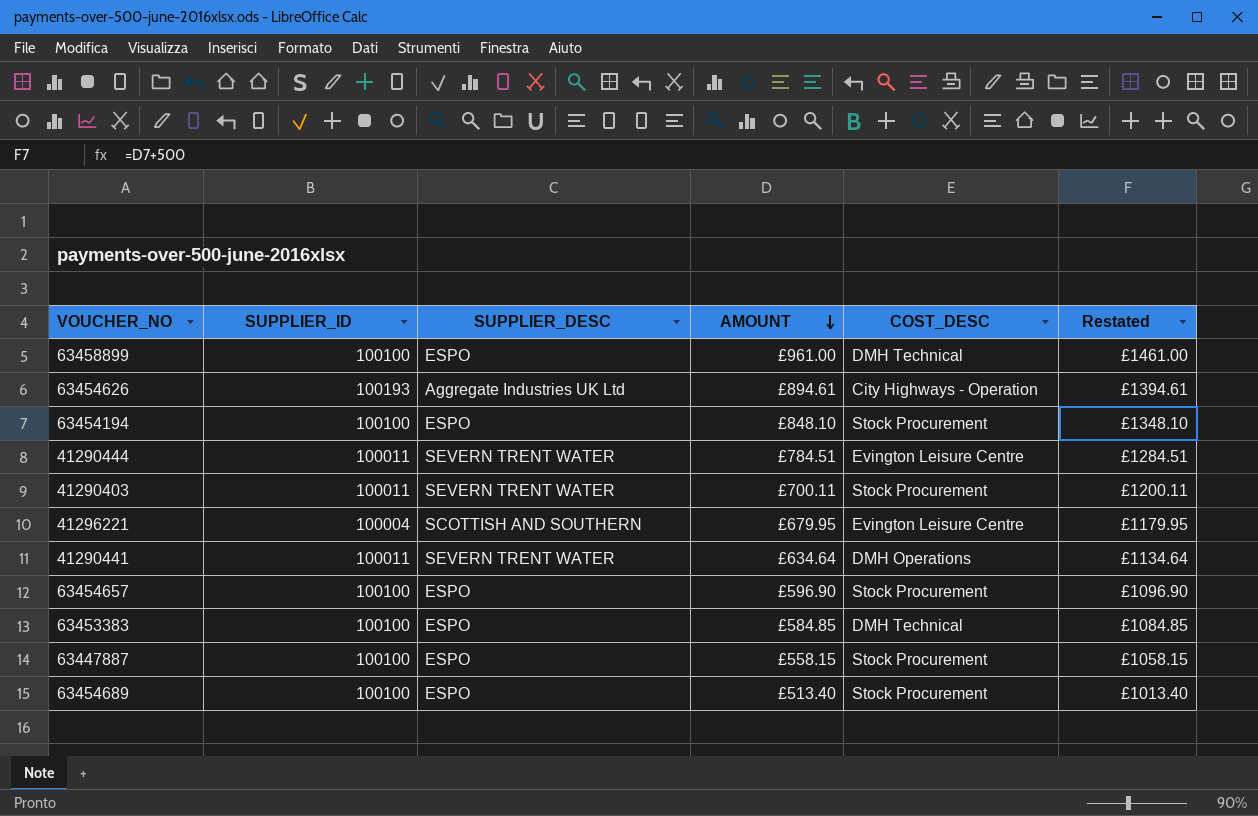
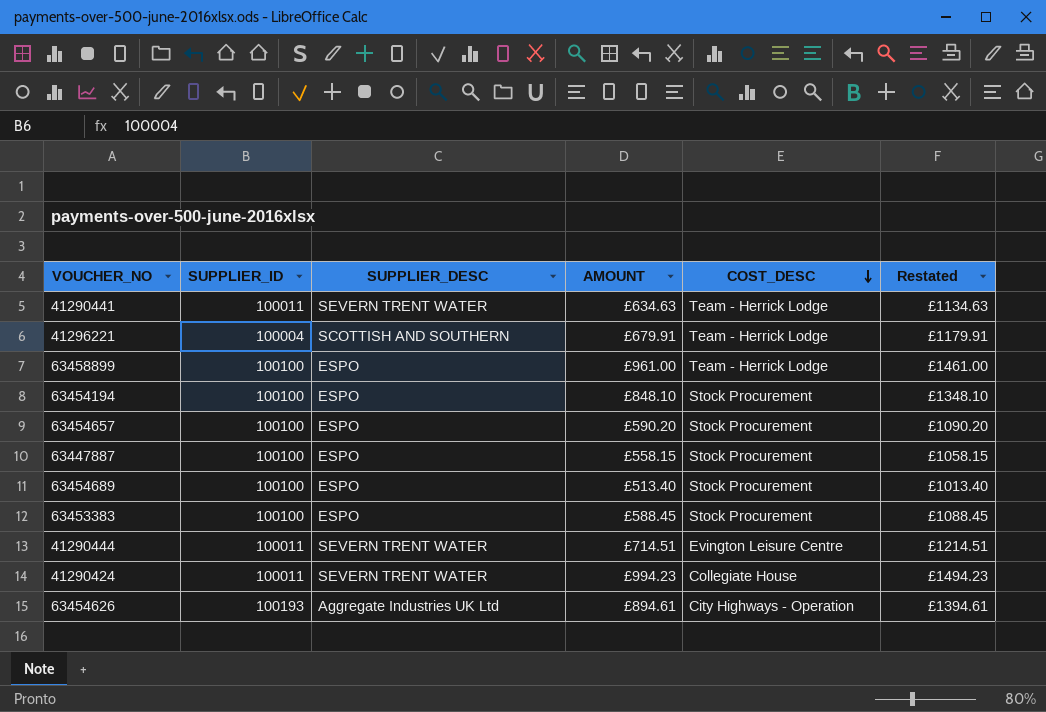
row order: AMOUNT descending -> COST_DESC descending
row 41290403: 100011 | SEVERN TRENT WATER | £700.11 | Stock Procurement | £1200.11 -> none
41290441 | AMOUNT: £634.64 -> £634.63
41290441 | COST_DESC: DMH Operations -> Team - Herrick Lodge
41290441 | Restated: £1134.64 -> £1134.63
41296221 | AMOUNT: £679.95 -> £679.91
41296221 | COST_DESC: Evington Leisure Centre -> Team - Herrick Lodge
41296221 | Restated: £1179.95 -> £1179.91
63458899 | COST_DESC: DMH Technical -> Team - Herrick Lodge
63454657 | AMOUNT: £596.90 -> £590.20
63454657 | Restated: £1096.90 -> £1090.20
63453383 | AMOUNT: £584.85 -> £588.45
63453383 | COST_DESC: DMH Technical -> Stock Procurement
63453383 | Restated: £1084.85 -> £1088.45
41290444 | AMOUNT: £784.51 -> £714.51
41290444 | Restated: £1284.51 -> £1214.51
row 41290424: none -> 100011 | SEVERN TRENT WATER | £994.23 | Collegiate House | £1494.23

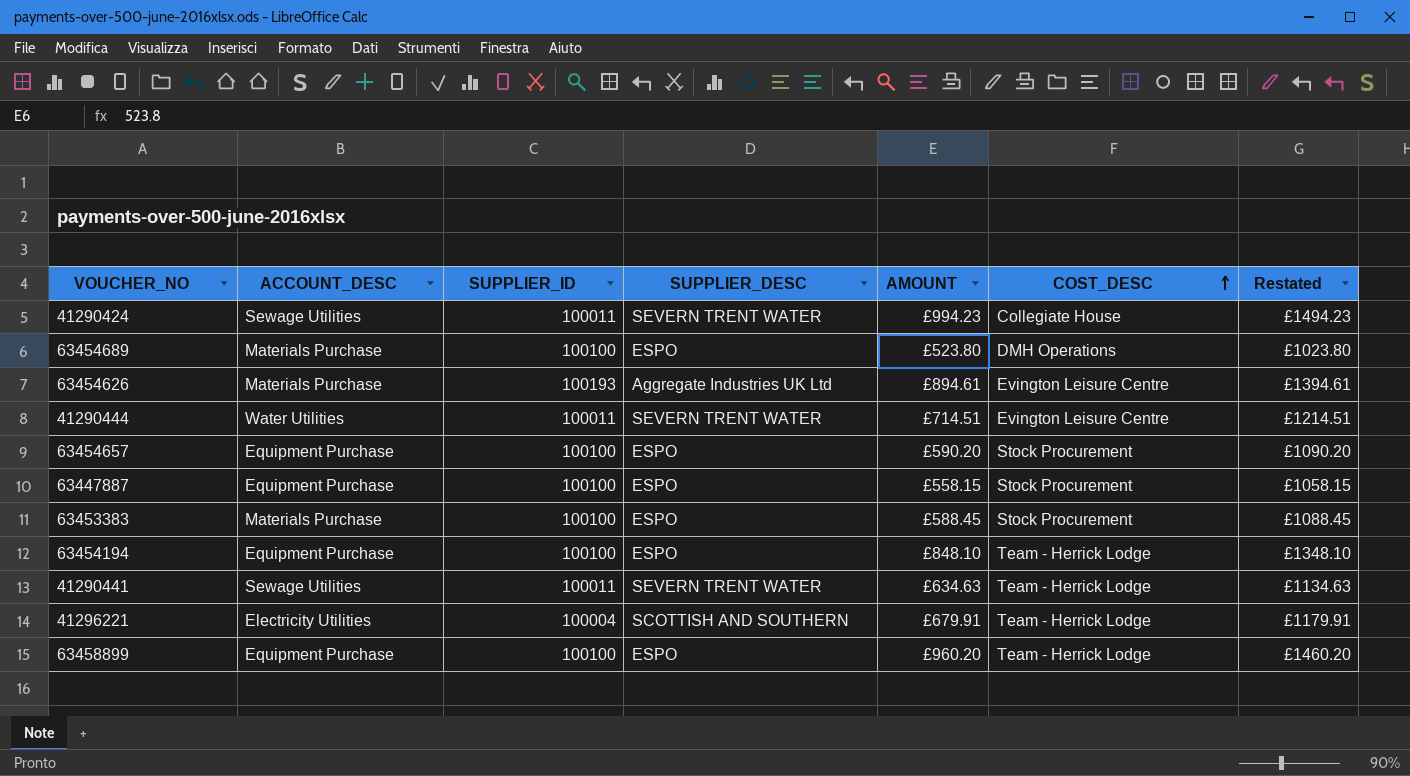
row order: COST_DESC descending -> COST_DESC ascending
column ACCOUNT_DESC | position: none -> 2
63454689 | AMOUNT: £513.40 -> £523.80
63454689 | COST_DESC: Stock Procurement -> DMH Operations
63454689 | Restated: £1013.40 -> £1023.80
63454626 | COST_DESC: City Highways - Operation -> Evington Leisure Centre
63454194 | COST_DESC: Stock Procurement -> Team - Herrick Lodge
63458899 | AMOUNT: £961.00 -> £960.20
63458899 | Restated: £1461.00 -> £1460.20

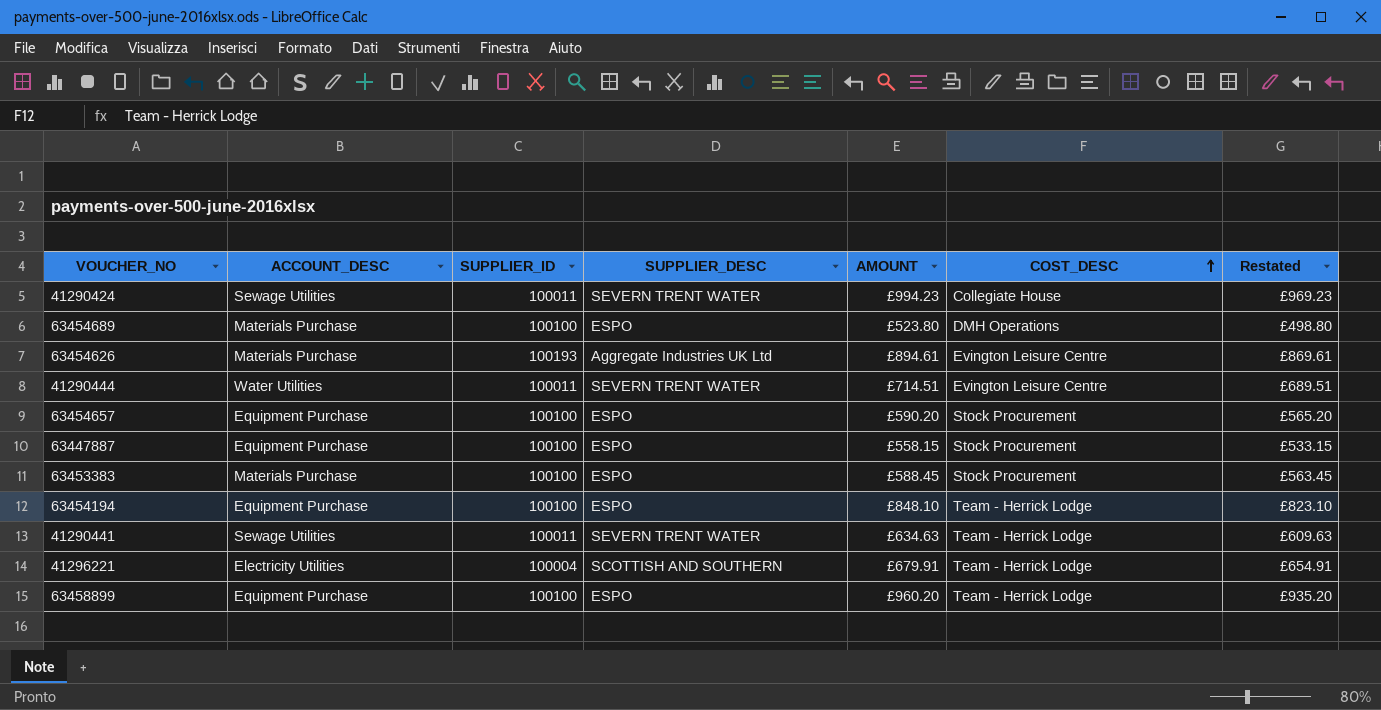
column Restated | formula: [AMOUNT] + 500 -> [AMOUNT] - 25

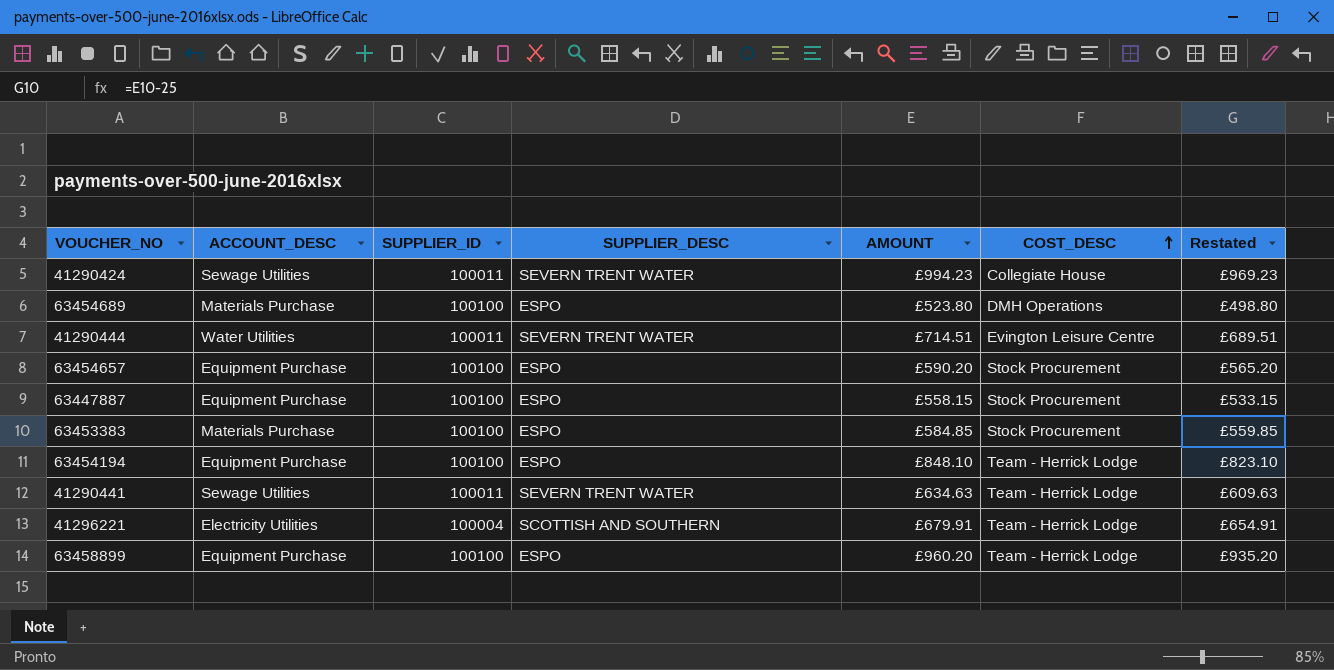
row 63454626: Materials Purchase | 100193 | Aggregate Industries UK Ltd | £894.61 | Evington Leisure Centre | £869.61 -> none
63453383 | AMOUNT: £588.45 -> £584.85
63453383 | Restated: £563.45 -> £559.85

